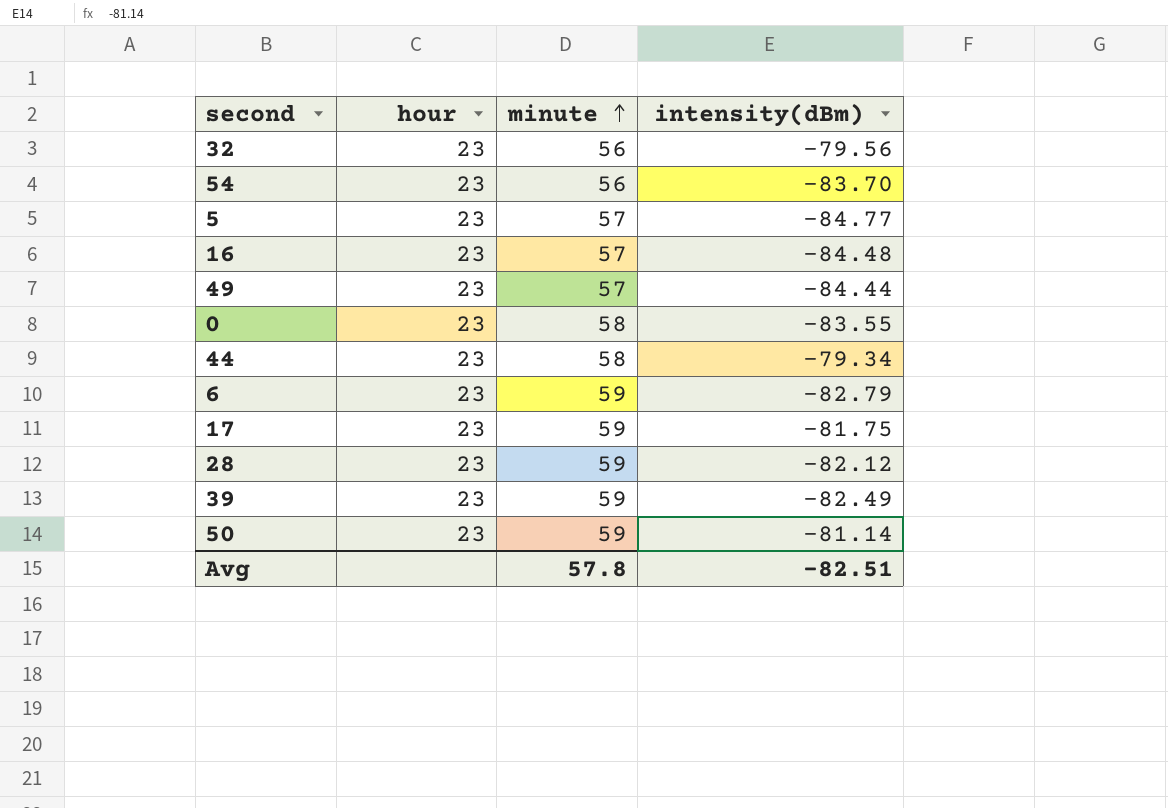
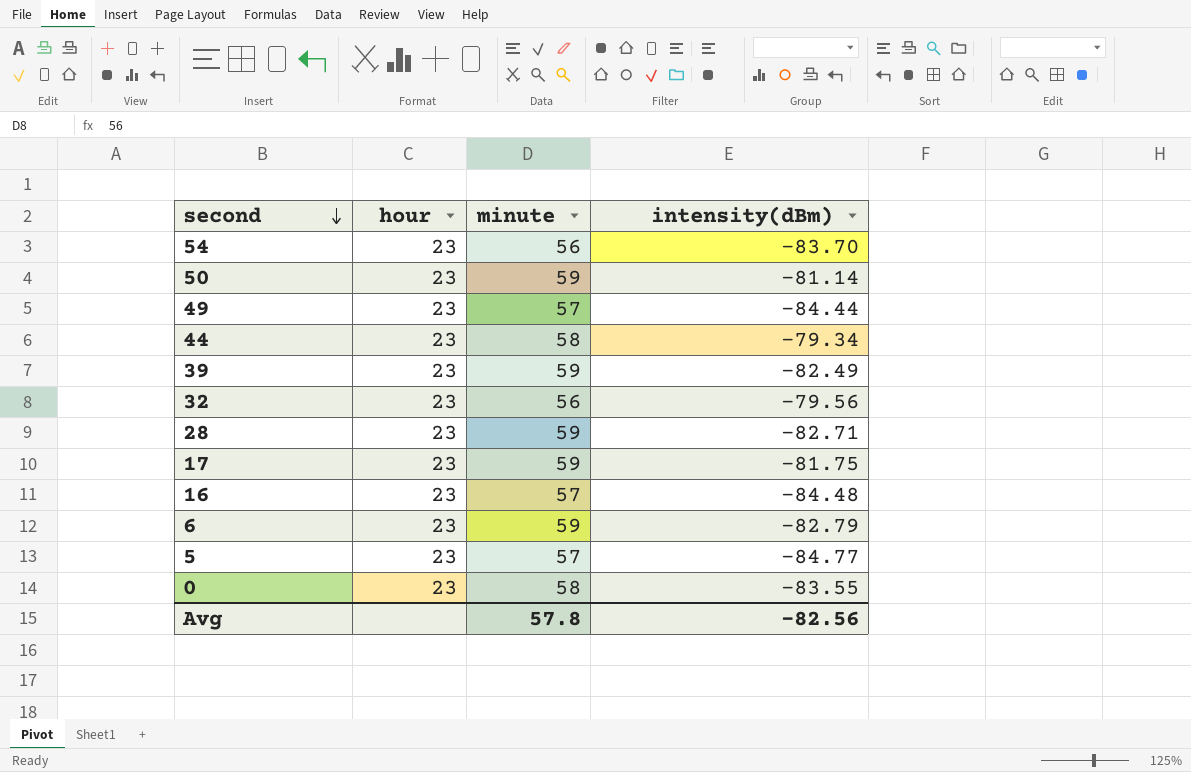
row order: minute ascending -> second descending
28 | intensity(dBm): -82.12 -> -82.71
Avg | intensity(dBm): -82.51 -> -82.56

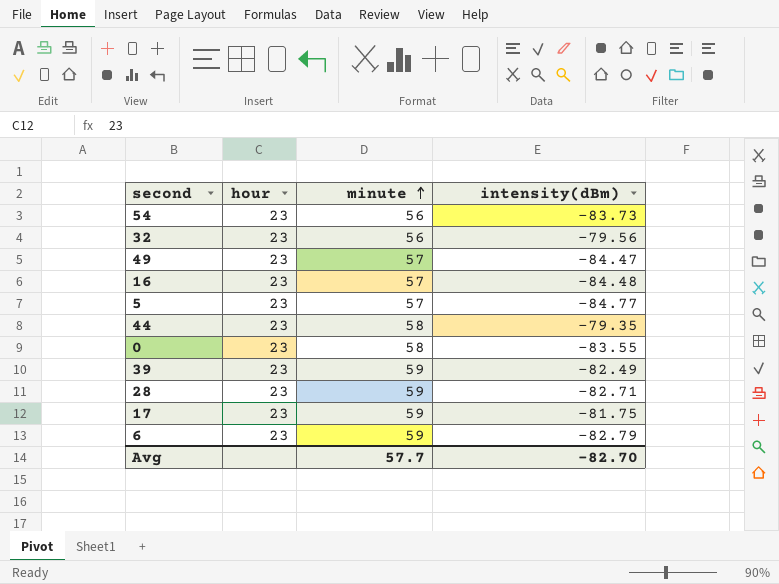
row order: second descending -> minute ascending
row 50: 23 | 59 | -81.14 -> none
54 | intensity(dBm): -83.70 -> -83.73
49 | intensity(dBm): -84.44 -> -84.47
44 | intensity(dBm): -79.34 -> -79.35
Avg | minute: 57.8 -> 57.7
Avg | intensity(dBm): -82.56 -> -82.70

